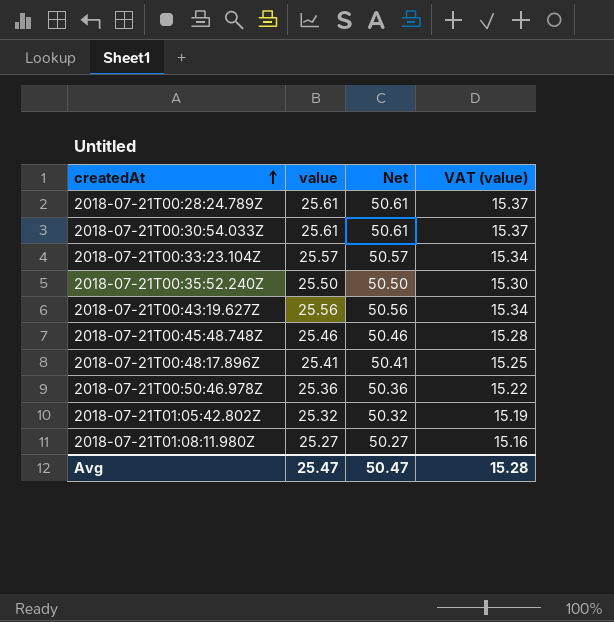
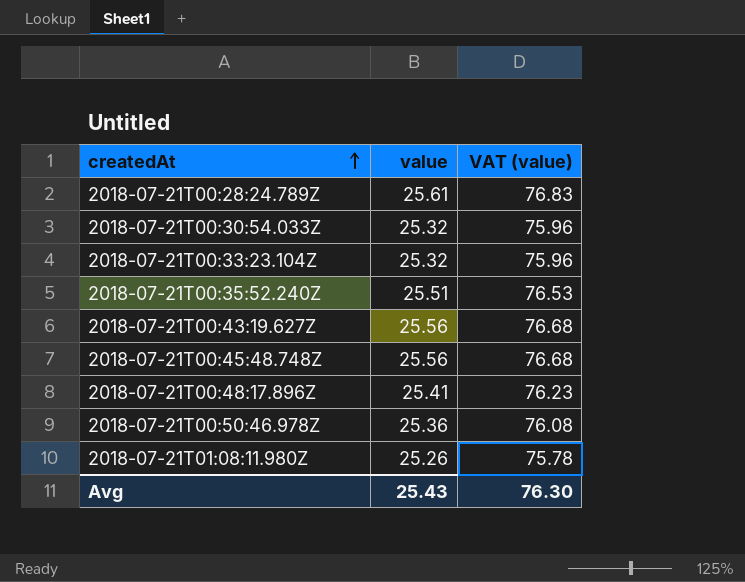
column Net | formula: [value] + 25 -> none
column VAT (value) | formula: [value] * 0.6 -> [value] * 3
row 2018-07-21T01:05:42.802Z: 25.32 | 50.32 | 15.19 -> none
2018-07-21T00:30:54.033Z | value: 25.61 -> 25.32
2018-07-21T00:33:23.104Z | value: 25.57 -> 25.32
2018-07-21T00:35:52.240Z | value: 25.50 -> 25.51
2018-07-21T00:45:48.748Z | value: 25.46 -> 25.56
2018-07-21T01:08:11.980Z | value: 25.27 -> 25.26
Avg | value: 25.47 -> 25.43
Avg | VAT (value): 15.28 -> 76.30

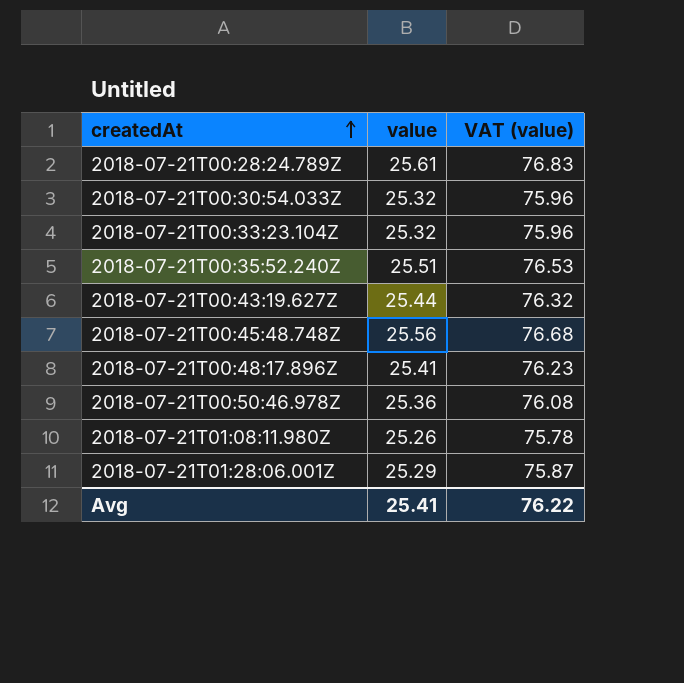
2018-07-21T00:43:19.627Z | value: 25.56 -> 25.44
2018-07-21T00:43:19.627Z | VAT (value): 76.68 -> 76.32
row 2018-07-21T01:28:06.001Z: none -> 25.29 | 75.87
Avg | value: 25.43 -> 25.41
Avg | VAT (value): 76.30 -> 76.22

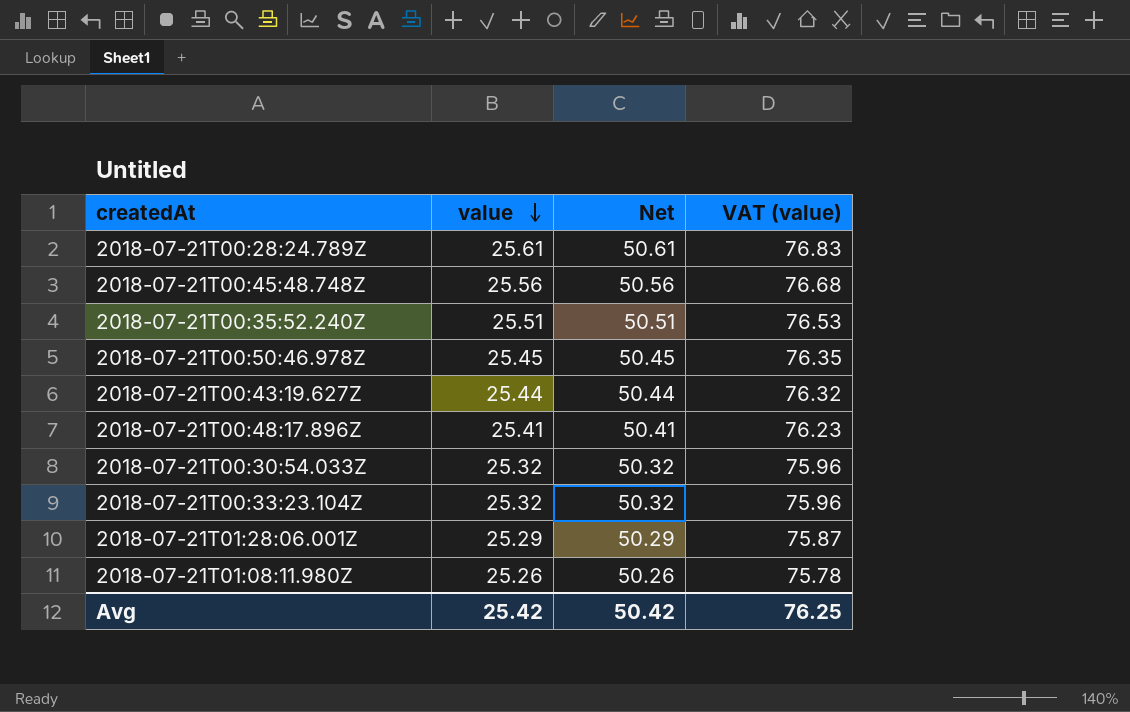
row order: createdAt ascending -> value descending
column Net | formula: none -> [value] + 25
2018-07-21T00:50:46.978Z | value: 25.36 -> 25.45
2018-07-21T00:50:46.978Z | VAT (value): 76.08 -> 76.35
Avg | value: 25.41 -> 25.42
Avg | VAT (value): 76.22 -> 76.25

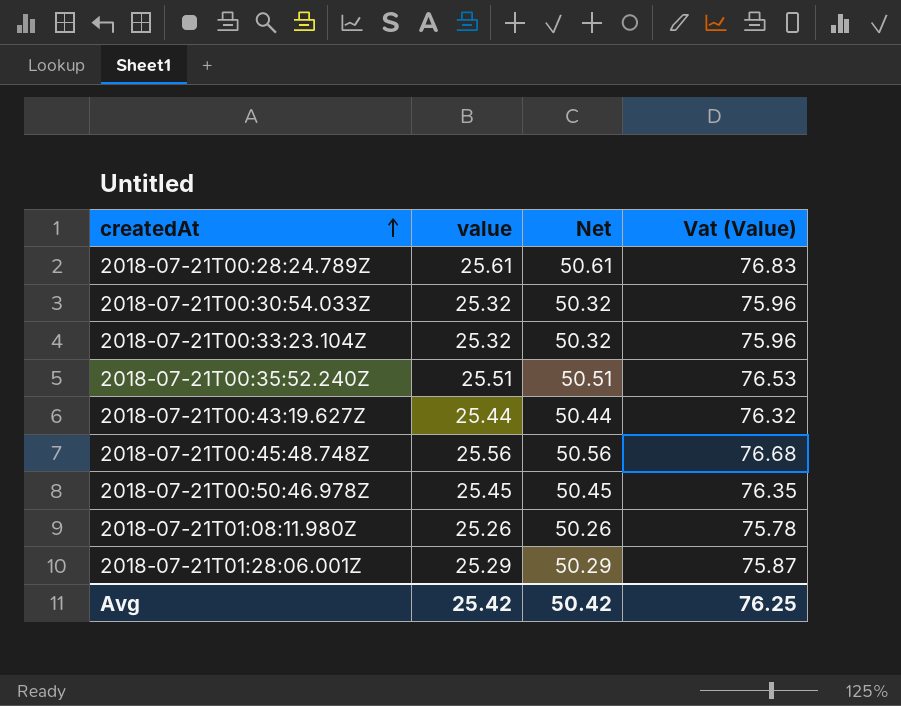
row order: value descending -> createdAt ascending
column name: VAT (value) -> Vat (Value)
row 2018-07-21T00:48:17.896Z: 25.41 | 50.41 | 76.23 -> none

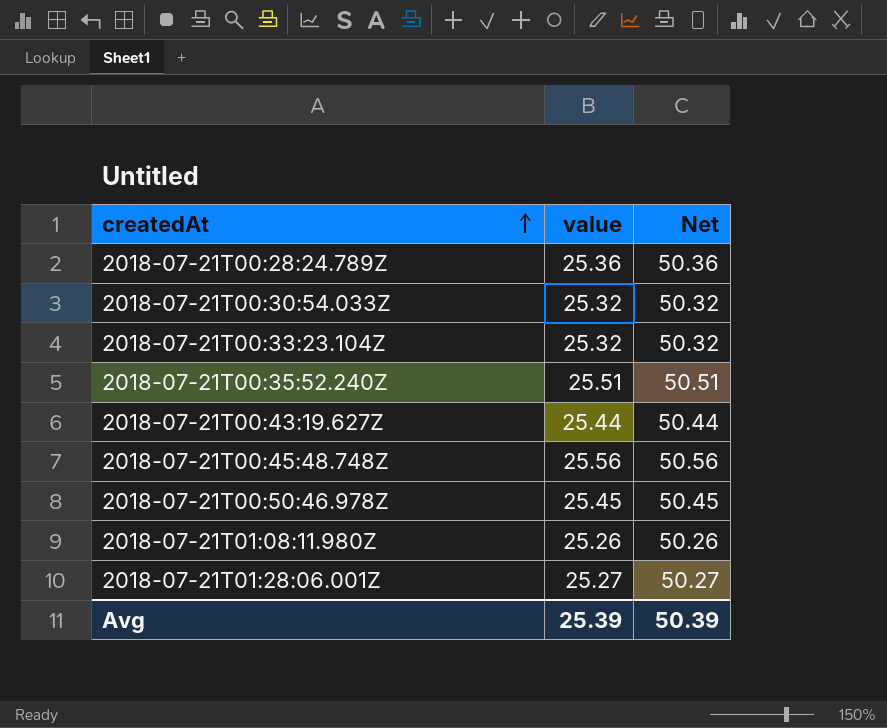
column Vat (Value) | formula: [value] * 3 -> none
2018-07-21T00:28:24.789Z | value: 25.61 -> 25.36
2018-07-21T00:28:24.789Z | Net: 50.61 -> 50.36
2018-07-21T01:28:06.001Z | value: 25.29 -> 25.27
2018-07-21T01:28:06.001Z | Net: 50.29 -> 50.27
Avg | value: 25.42 -> 25.39
Avg | Net: 50.42 -> 50.39

